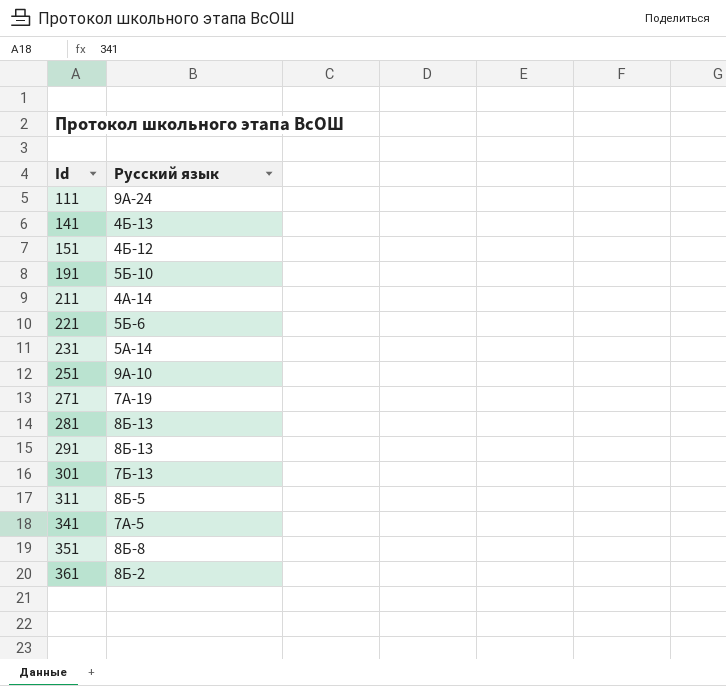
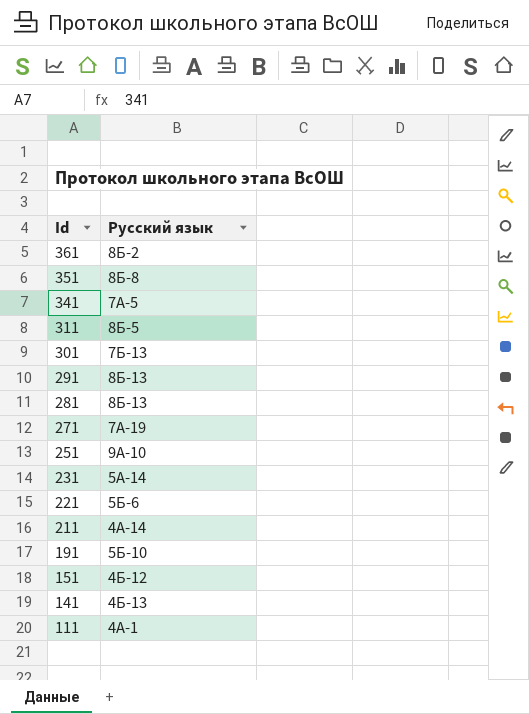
row order: Id ascending -> Id descending
111 | Русский язык: 9А-24 -> 4А-1

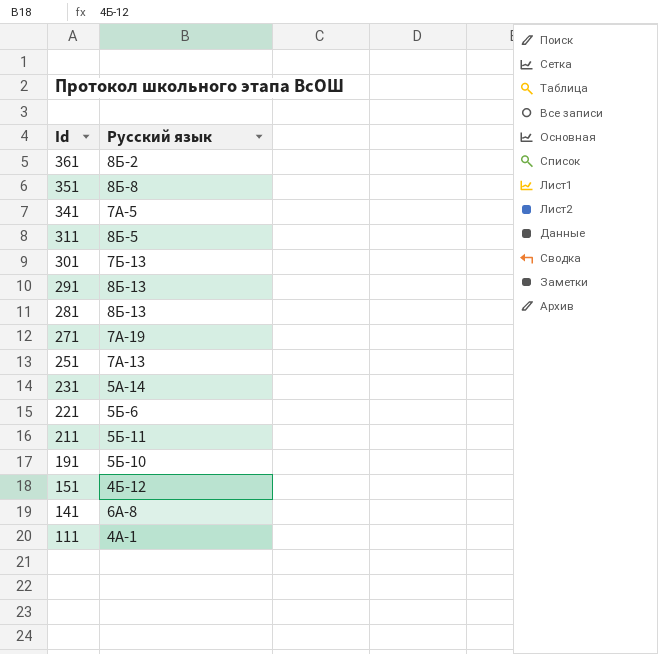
251 | Русский язык: 9А-10 -> 7А-13
211 | Русский язык: 4А-14 -> 5Б-11
141 | Русский язык: 4Б-13 -> 6А-8

